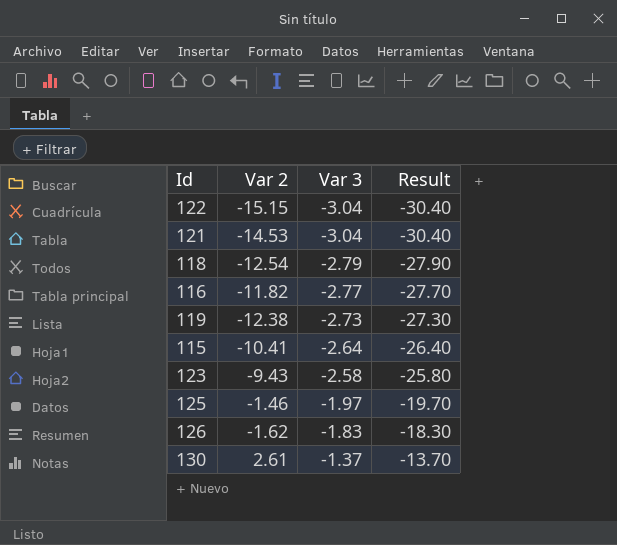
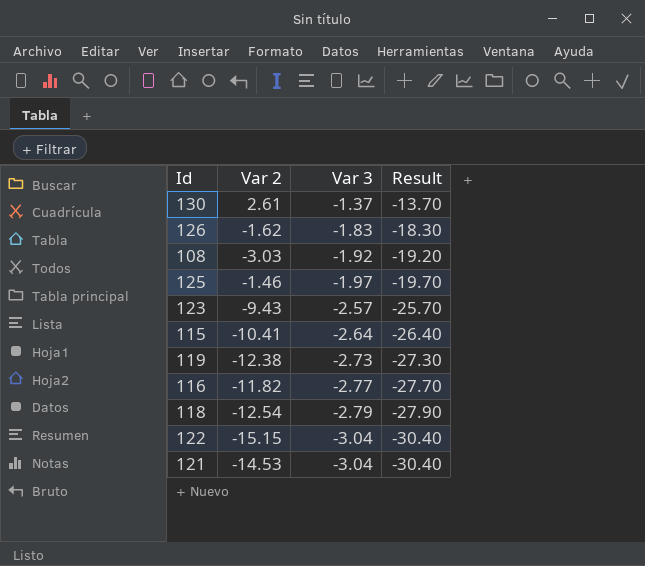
row order: Var 3 ascending -> Var 3 descending
row 108: none -> -3.03 | -1.92 | -19.20
123 | Var 3: -2.58 -> -2.57
123 | Result: -25.80 -> -25.70

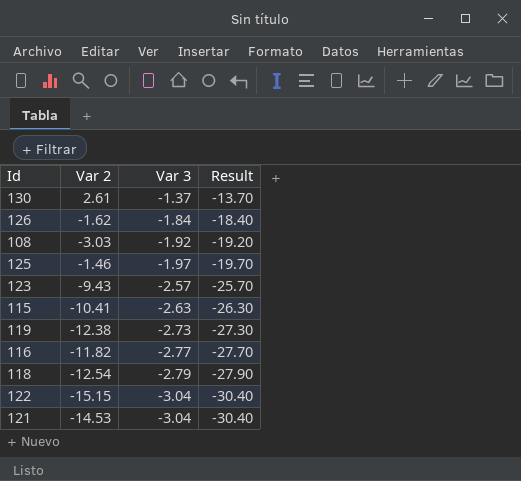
126 | Var 3: -1.83 -> -1.84
126 | Result: -18.30 -> -18.40
115 | Var 3: -2.64 -> -2.63
115 | Result: -26.40 -> -26.30

